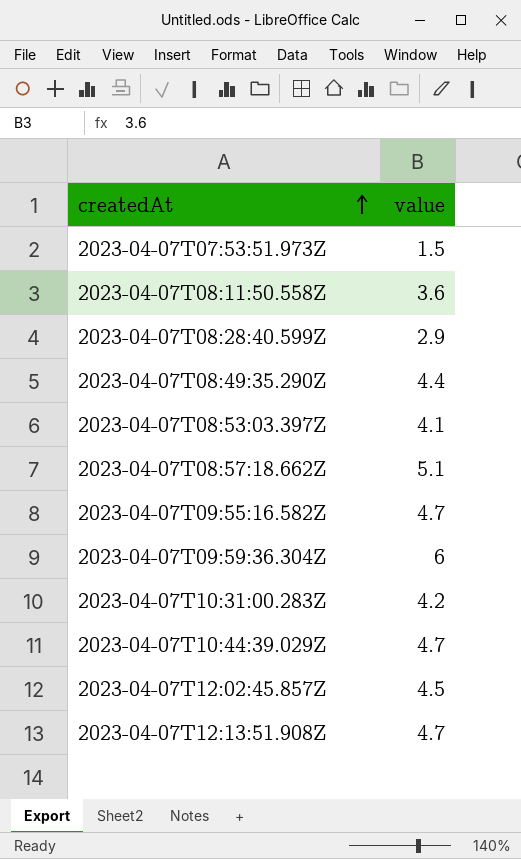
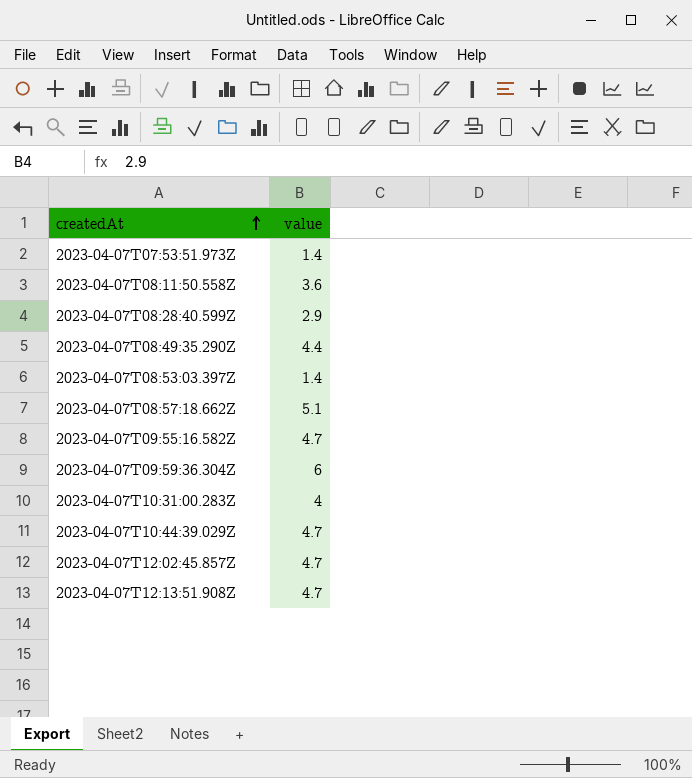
2023-04-07T07:53:51.973Z | value: 1.5 -> 1.4
2023-04-07T08:53:03.397Z | value: 4.1 -> 1.4
2023-04-07T10:31:00.283Z | value: 4.2 -> 4
2023-04-07T12:02:45.857Z | value: 4.5 -> 4.7

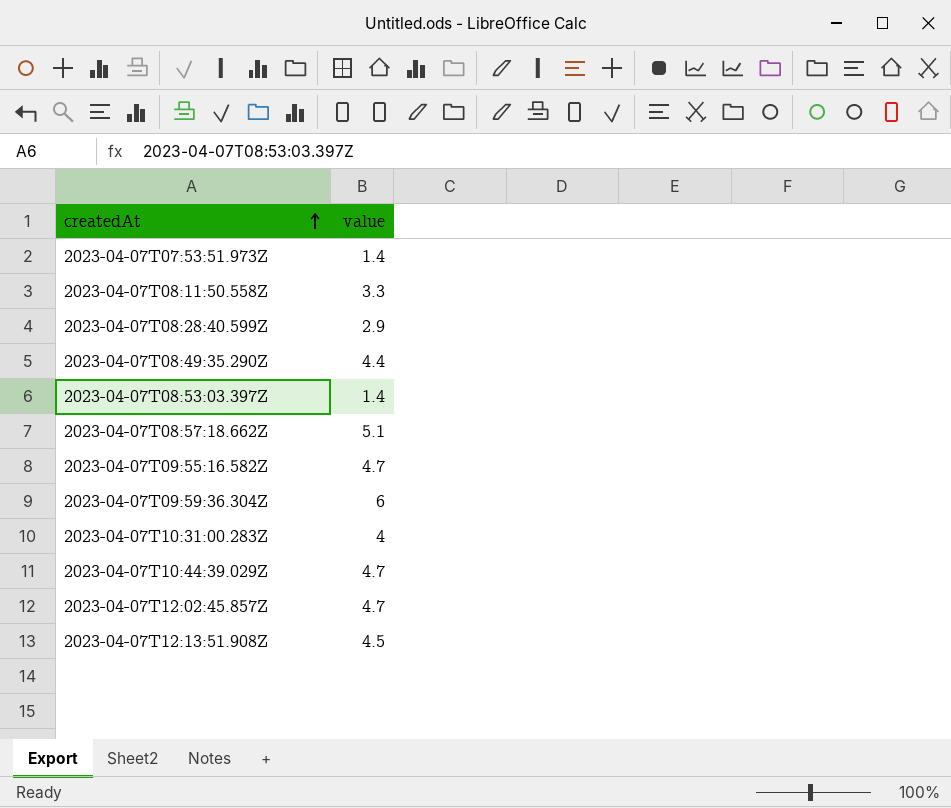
2023-04-07T08:11:50.558Z | value: 3.6 -> 3.3
2023-04-07T12:13:51.908Z | value: 4.7 -> 4.5

